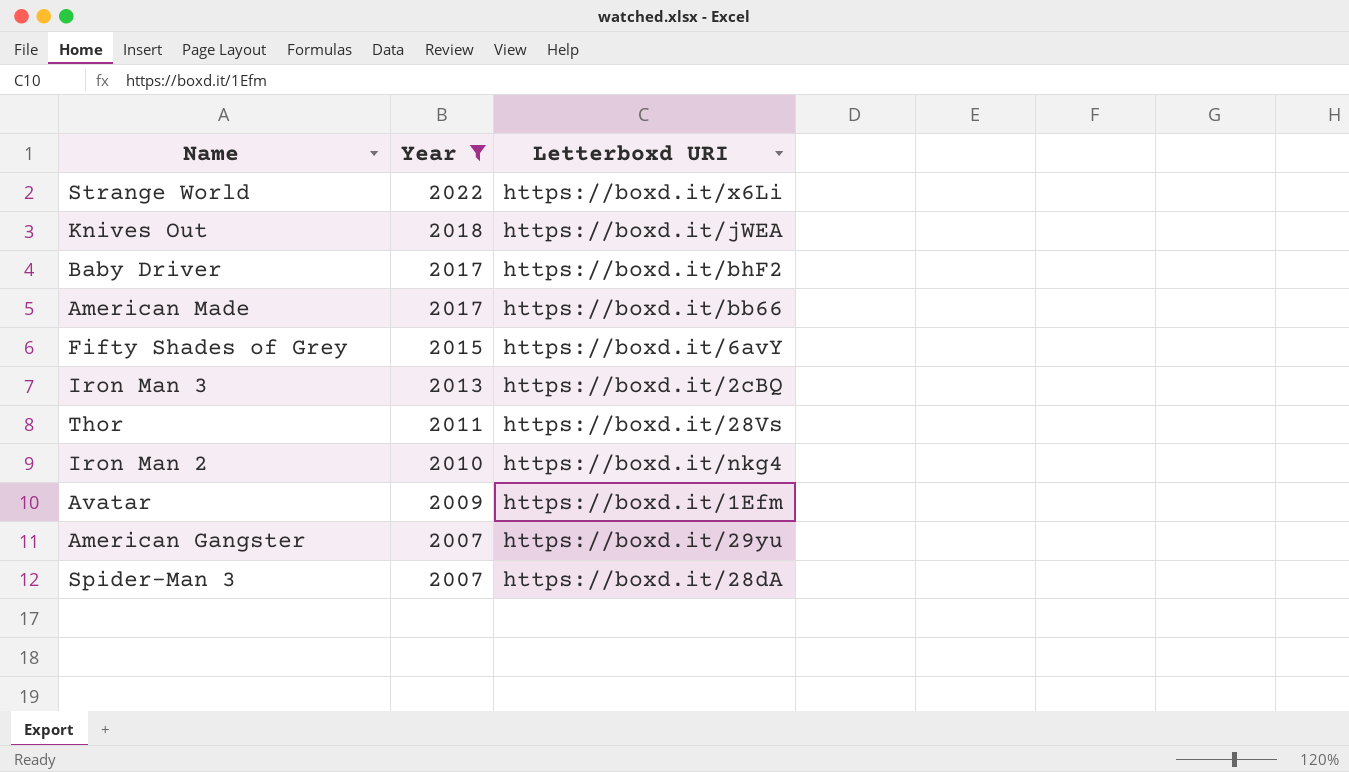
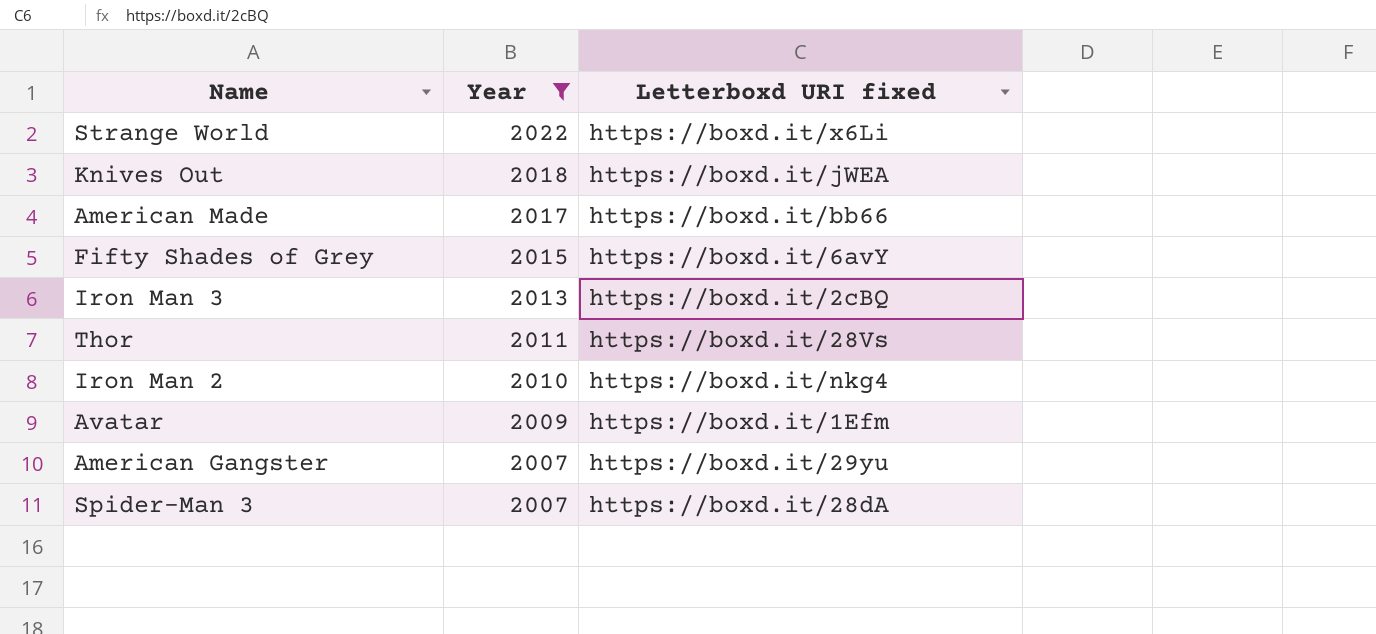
column name: Letterboxd URI -> Letterboxd URI fixed
row Baby Driver: 2017 | https://boxd.it/bhF2 -> none

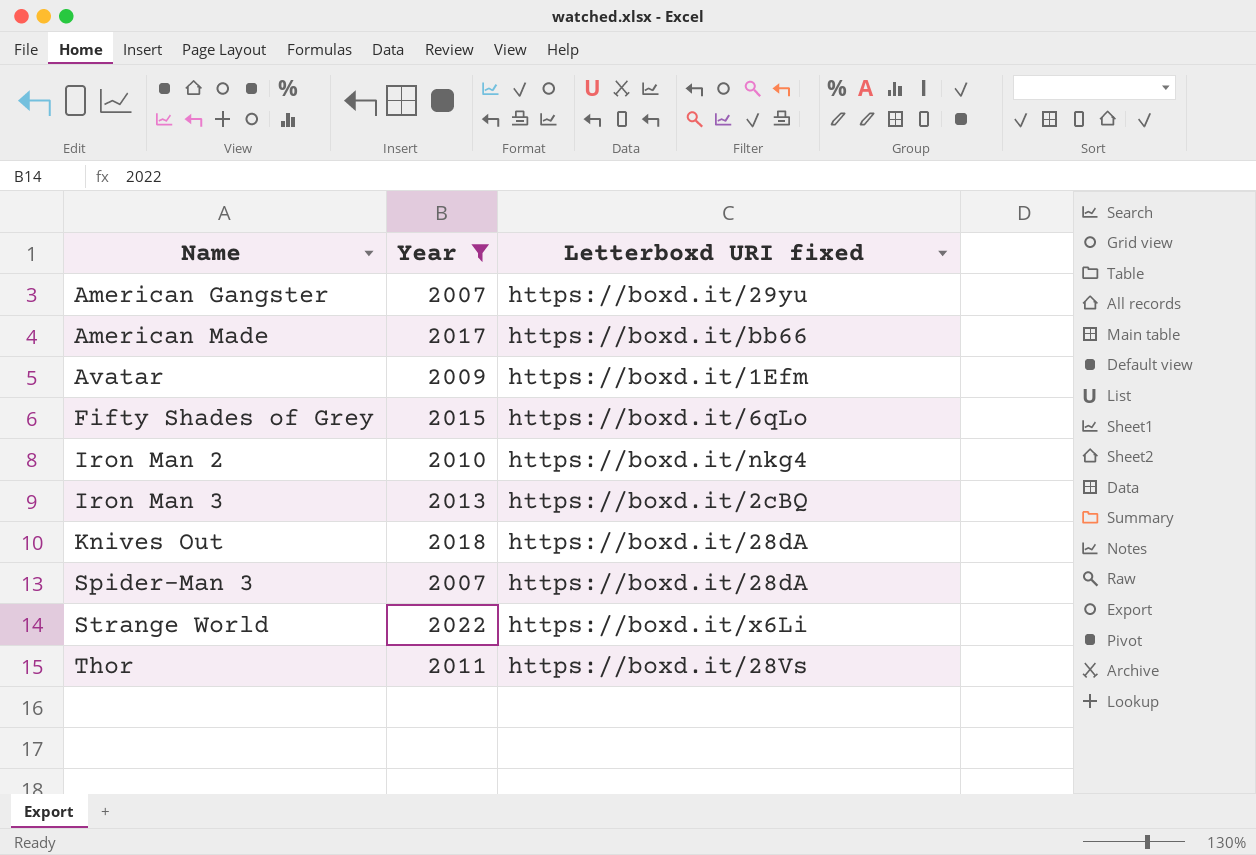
row order: Year descending -> Name ascending
Fifty Shades of Grey | Letterboxd URI fixed: https://boxd.it/6avY -> https://boxd.it/6qLo
Knives Out | Letterboxd URI fixed: https://boxd.it/jWEA -> https://boxd.it/28dA

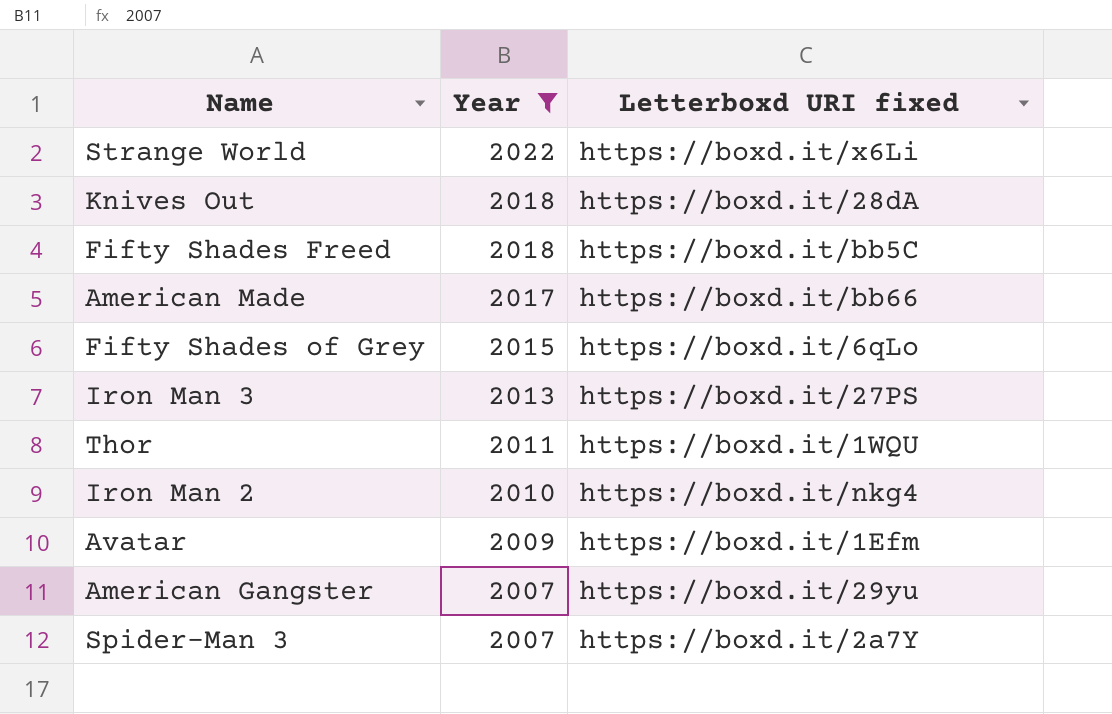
row order: Name ascending -> Year descending
row Fifty Shades Freed: none -> 2018 | https://boxd.it/bb5C
Iron Man 3 | Letterboxd URI fixed: https://boxd.it/2cBQ -> https://boxd.it/27PS
Thor | Letterboxd URI fixed: https://boxd.it/28Vs -> https://boxd.it/1WQU
Spider-Man 3 | Letterboxd URI fixed: https://boxd.it/28dA -> https://boxd.it/2a7Y

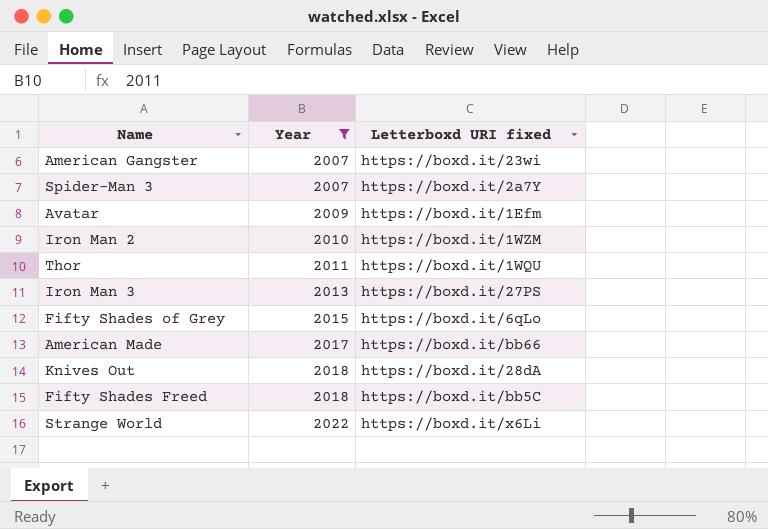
row order: Year descending -> Year ascending
American Gangster | Letterboxd URI fixed: https://boxd.it/29yu -> https://boxd.it/23wi
Iron Man 2 | Letterboxd URI fixed: https://boxd.it/nkg4 -> https://boxd.it/1WZM

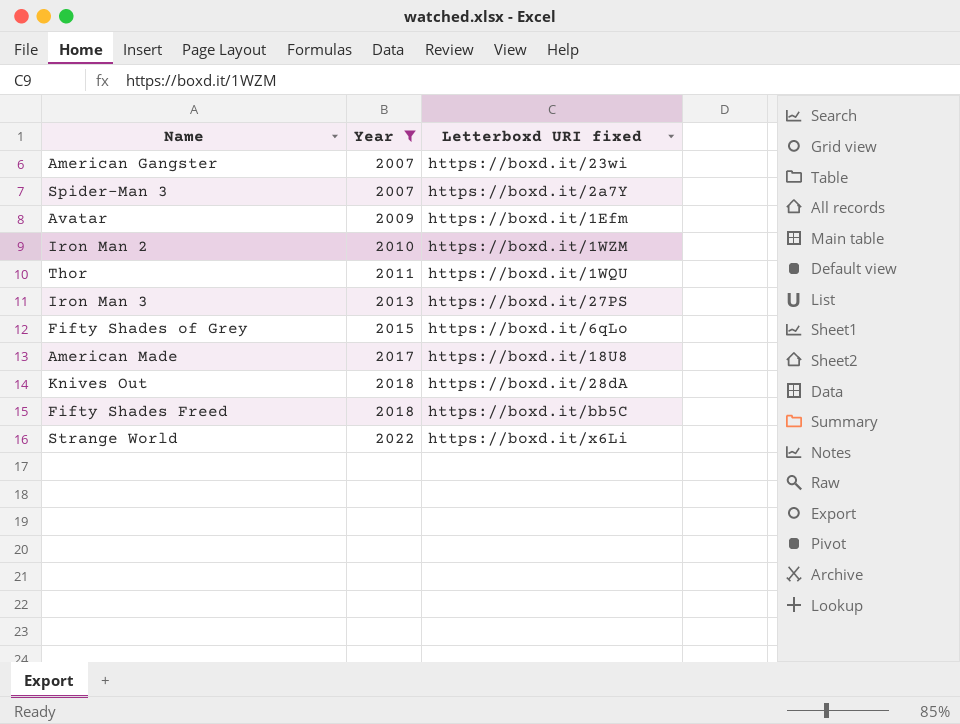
American Made | Letterboxd URI fixed: https://boxd.it/bb66 -> https://boxd.it/18U8

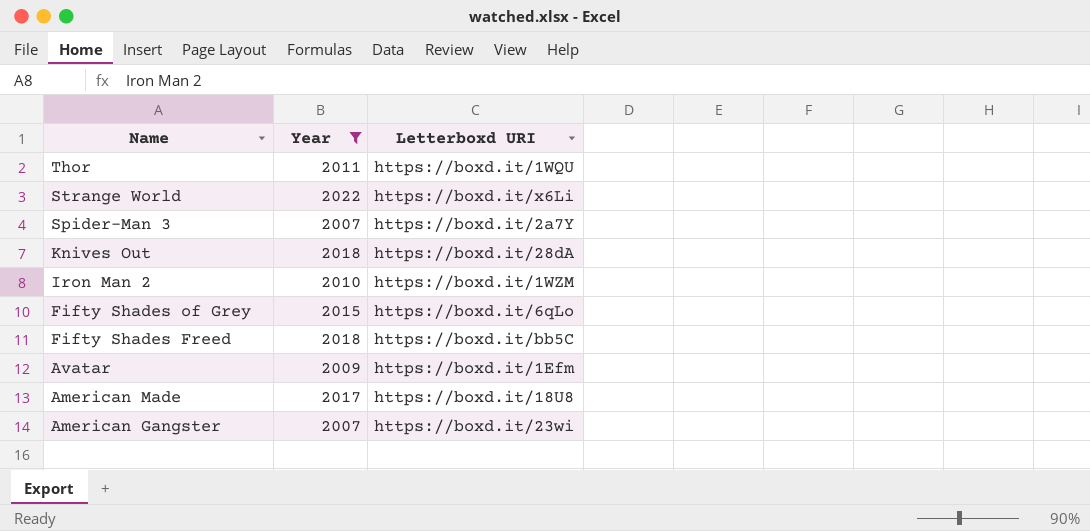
row order: Year ascending -> Name descending
column name: Letterboxd URI fixed -> Letterboxd URI
row Iron Man 3: 2013 | https://boxd.it/27PS -> none

